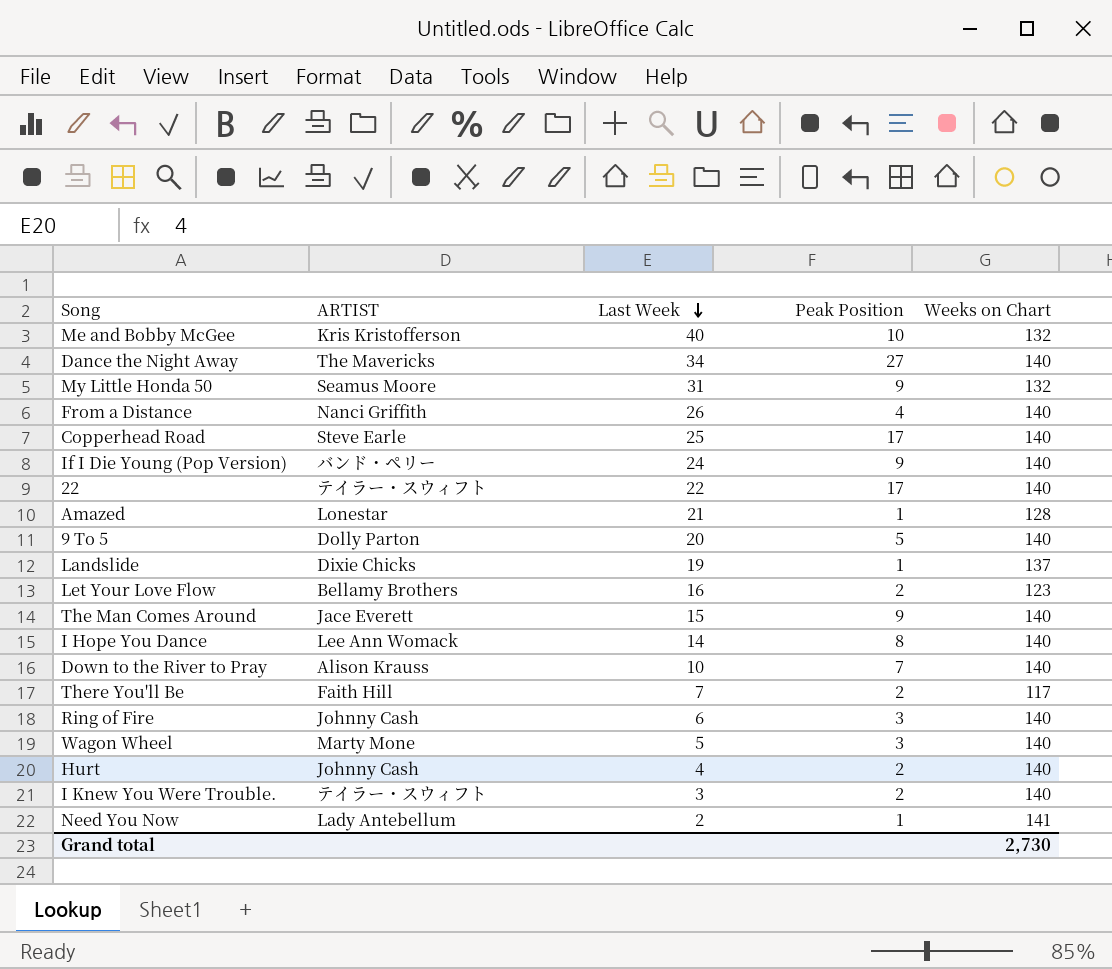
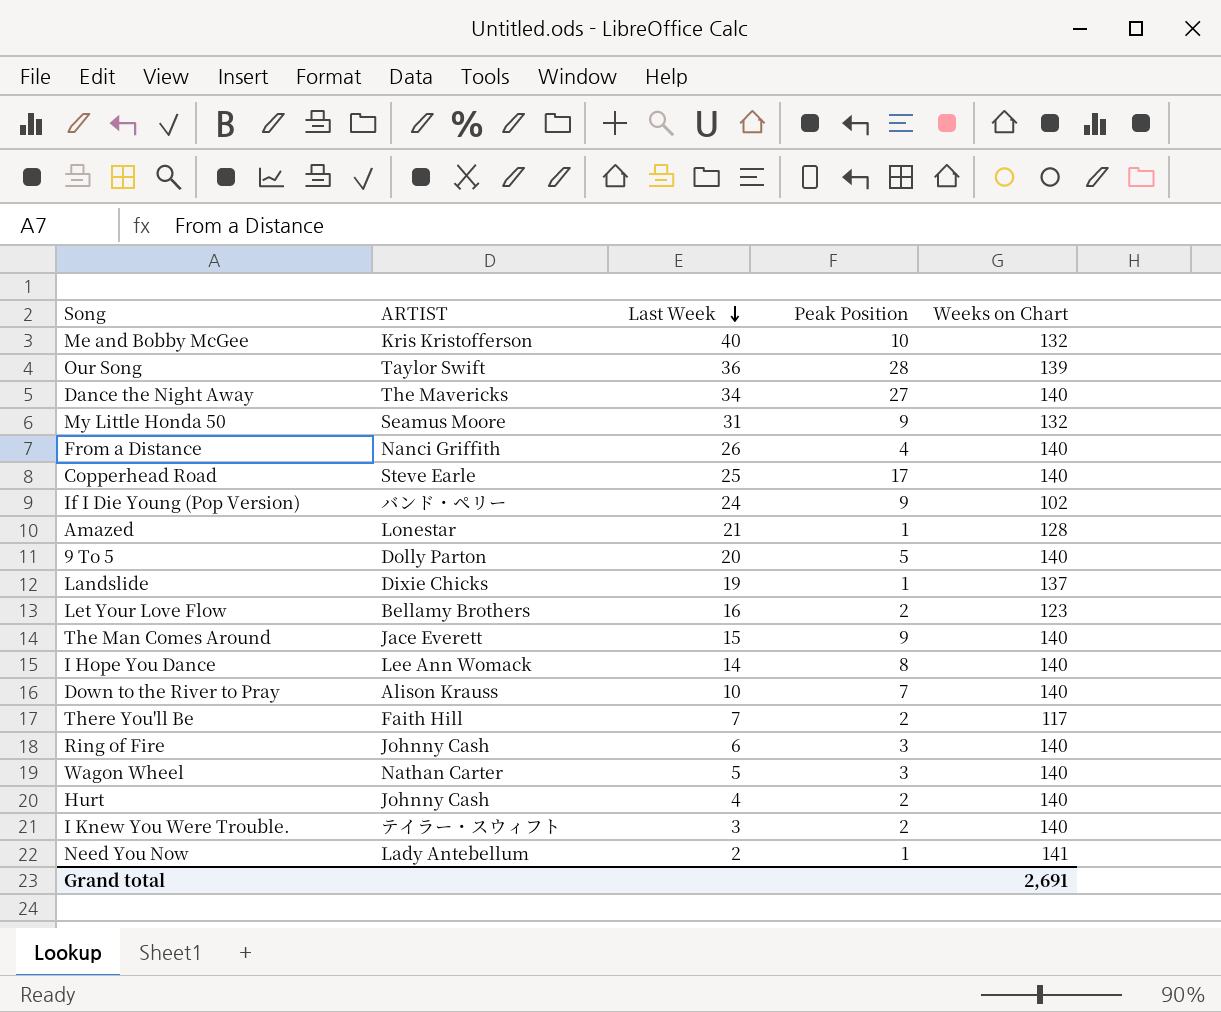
row 22: テイラー・スウィフト | 22 | 17 | 140 -> none
row Our Song: none -> Taylor Swift | 36 | 28 | 139
If I Die Young (Pop Version) | Weeks on Chart: 140 -> 102
Wagon Wheel | ARTIST: Marty Mone -> Nathan Carter
Grand total | Weeks on Chart: 2,730 -> 2,691

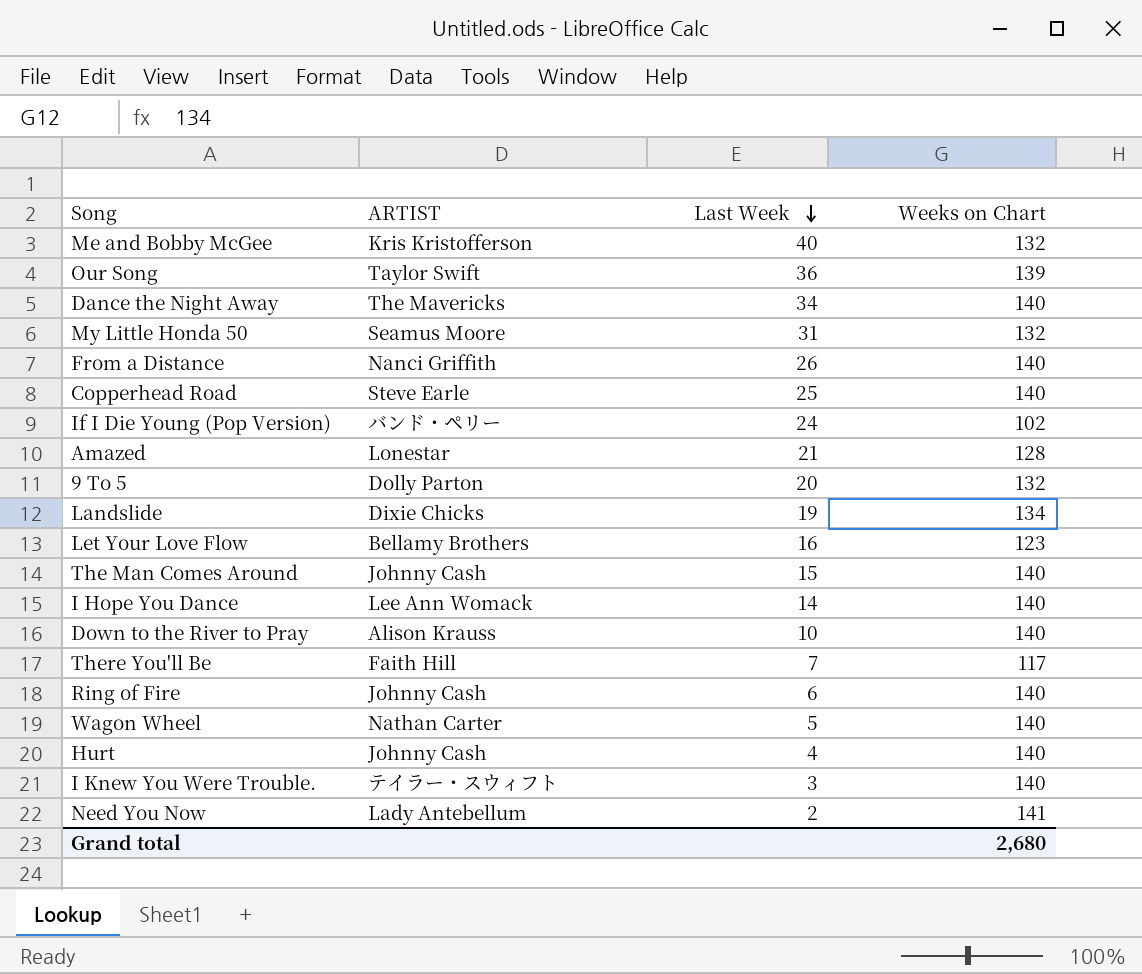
column Peak Position | position: 4 -> none
9 To 5 | Weeks on Chart: 140 -> 132
Landslide | Weeks on Chart: 137 -> 134
The Man Comes Around | ARTIST: Jace Everett -> Johnny Cash
Grand total | Weeks on Chart: 2,691 -> 2,680

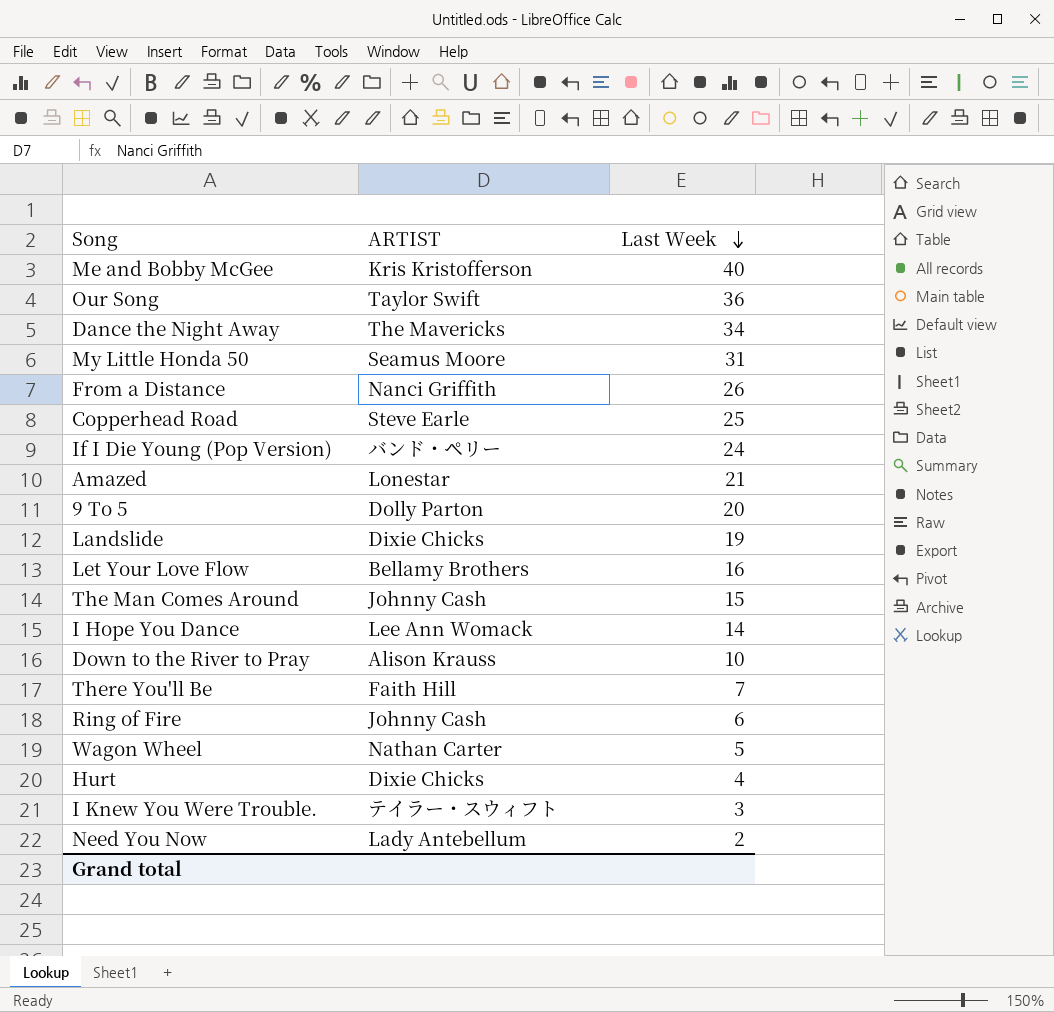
column Weeks on Chart | position: 4 -> none
Hurt | ARTIST: Johnny Cash -> Dixie Chicks

